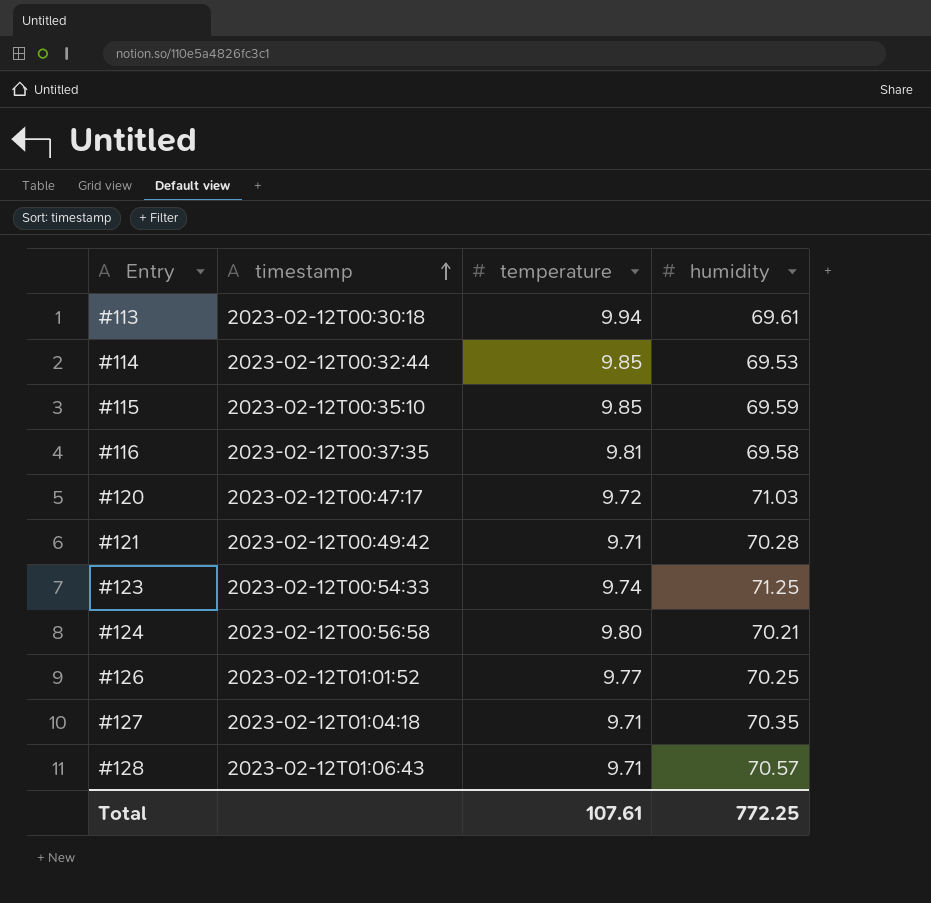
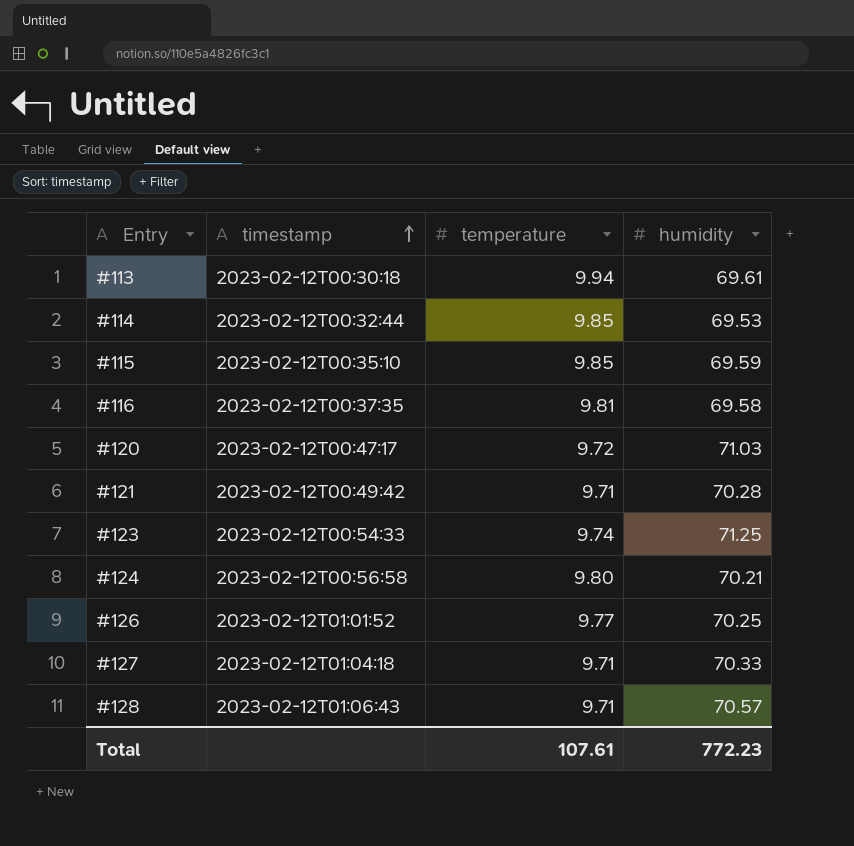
#127 | humidity: 70.35 -> 70.33
Total | humidity: 772.25 -> 772.23

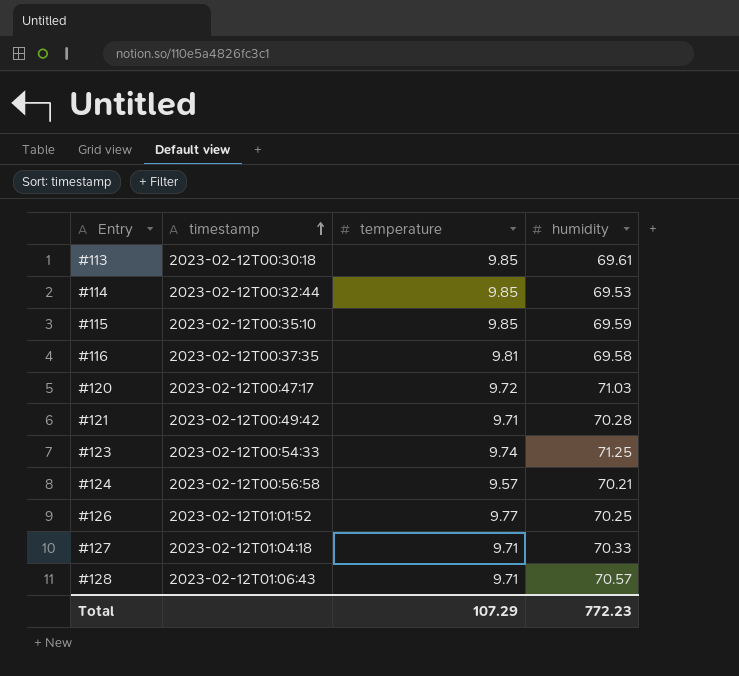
#113 | temperature: 9.94 -> 9.85
#124 | temperature: 9.80 -> 9.57
Total | temperature: 107.61 -> 107.29

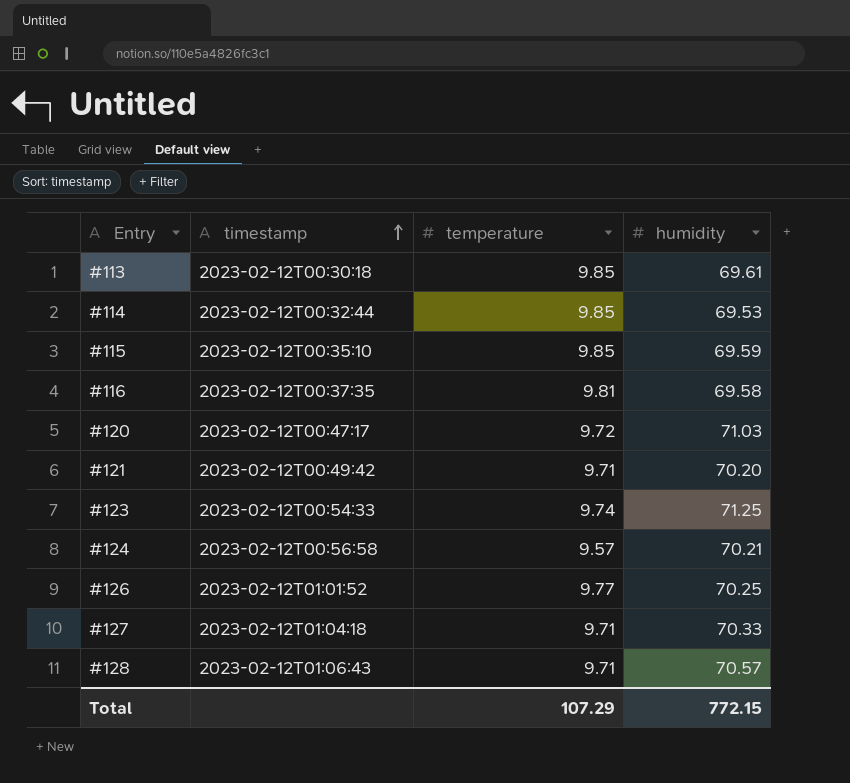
#121 | humidity: 70.28 -> 70.20
Total | humidity: 772.23 -> 772.15

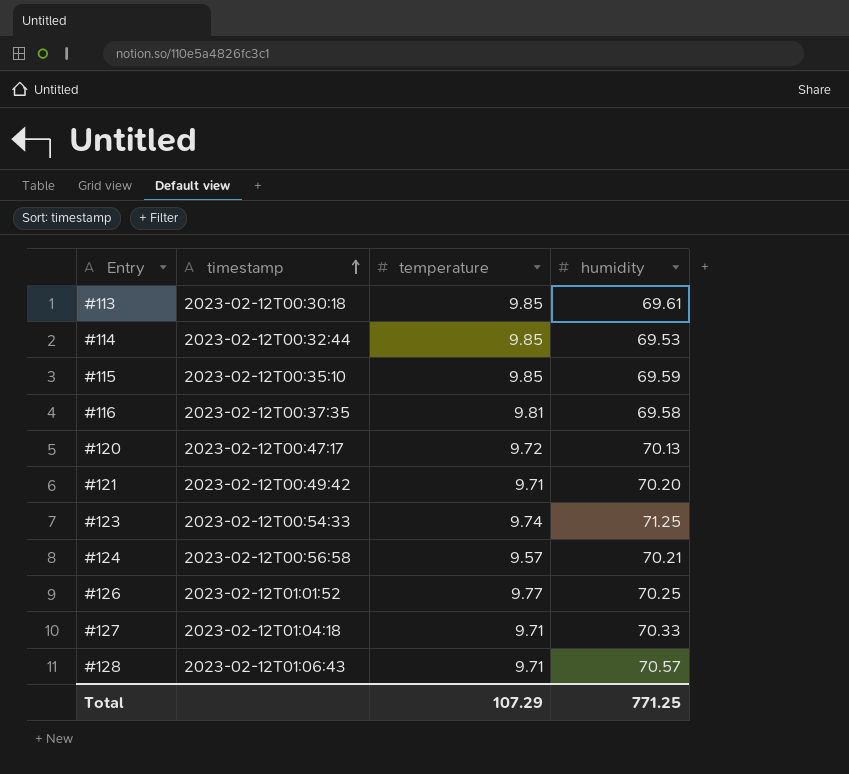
#120 | humidity: 71.03 -> 70.13
Total | humidity: 772.15 -> 771.25

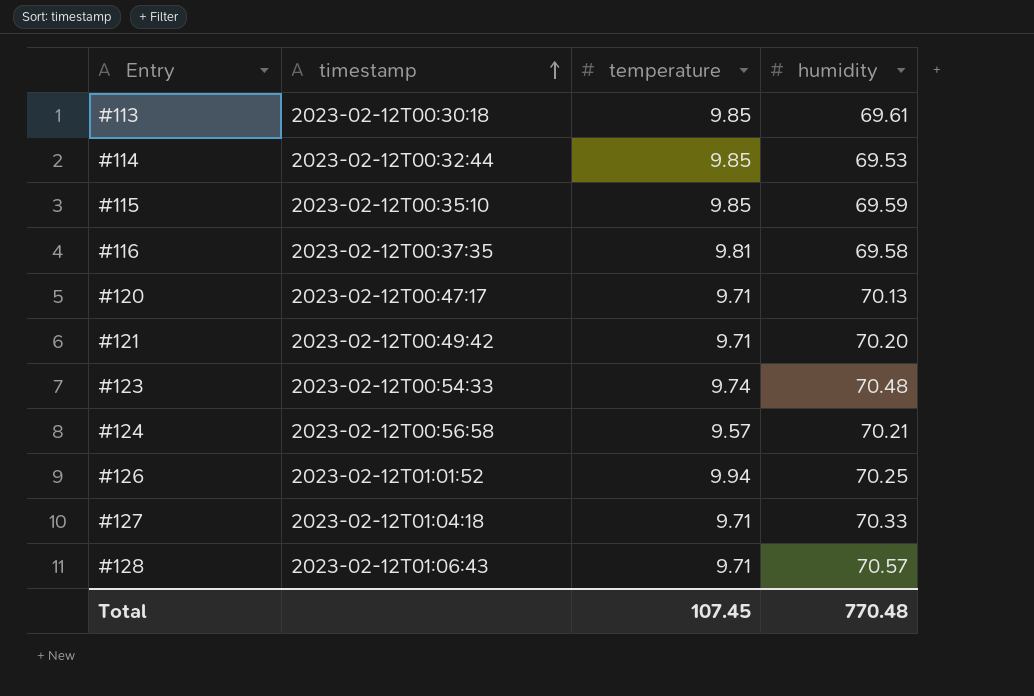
#120 | temperature: 9.72 -> 9.71
#123 | humidity: 71.25 -> 70.48
#126 | temperature: 9.77 -> 9.94
Total | temperature: 107.29 -> 107.45
Total | humidity: 771.25 -> 770.48

